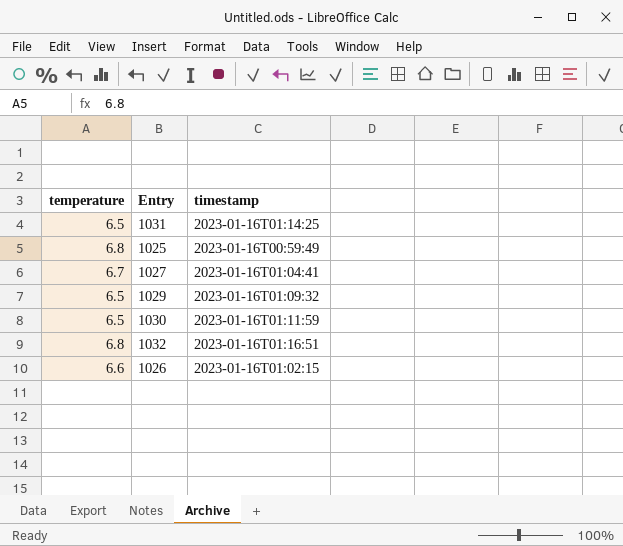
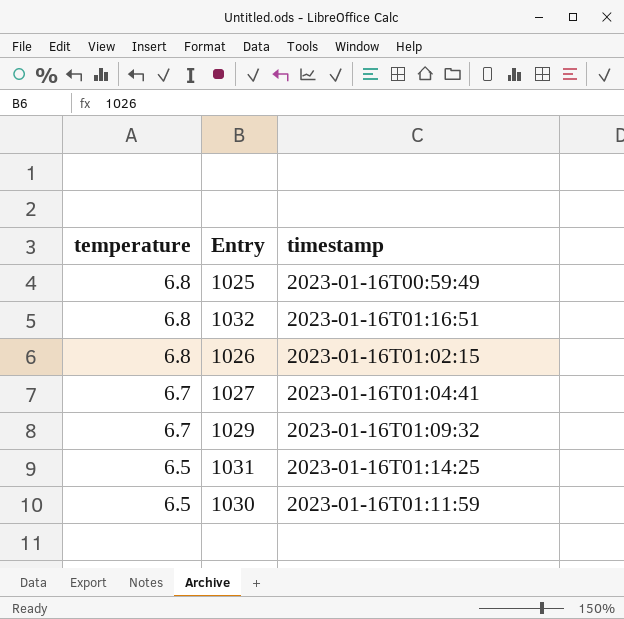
row order: none -> temperature descending
1026 | temperature: 6.6 -> 6.8
1029 | temperature: 6.5 -> 6.7

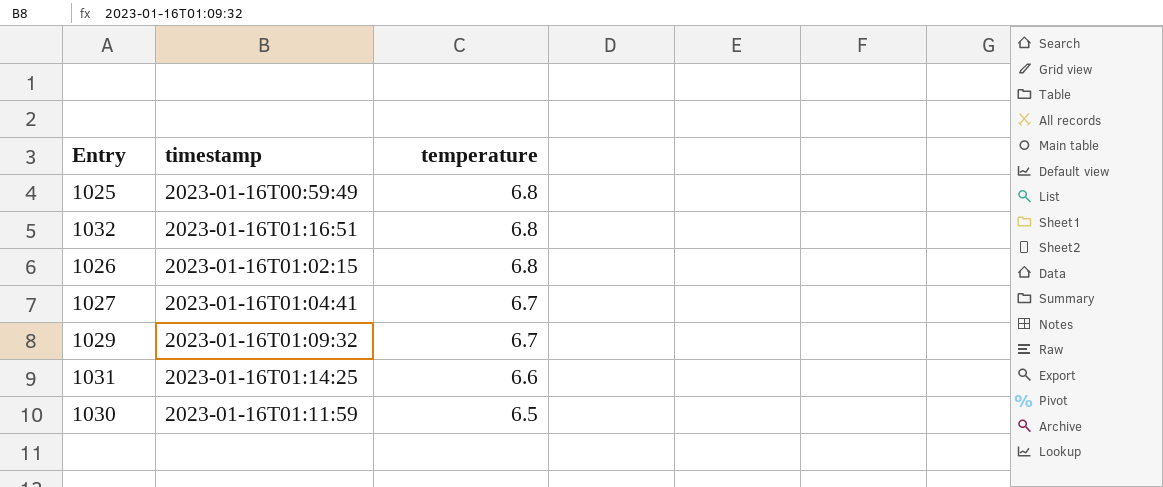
column temperature | position: 1 -> 3
1031 | temperature: 6.5 -> 6.6

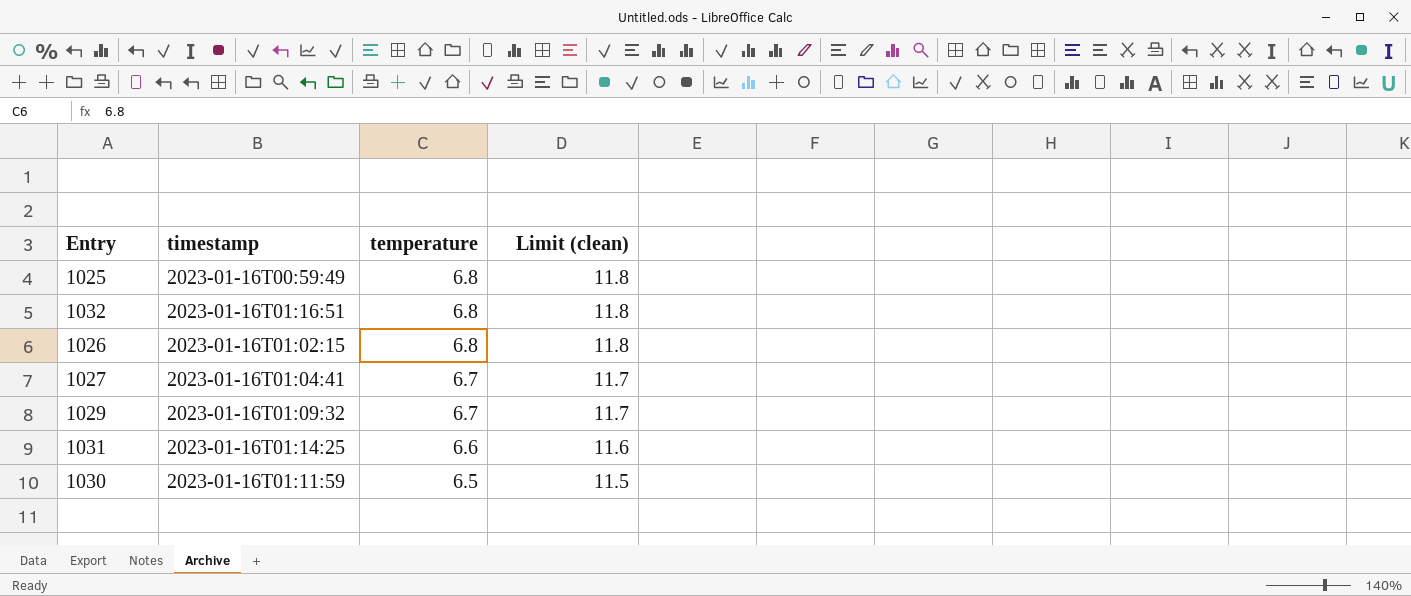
column Limit (clean) | formula: none -> [temperature] + 5

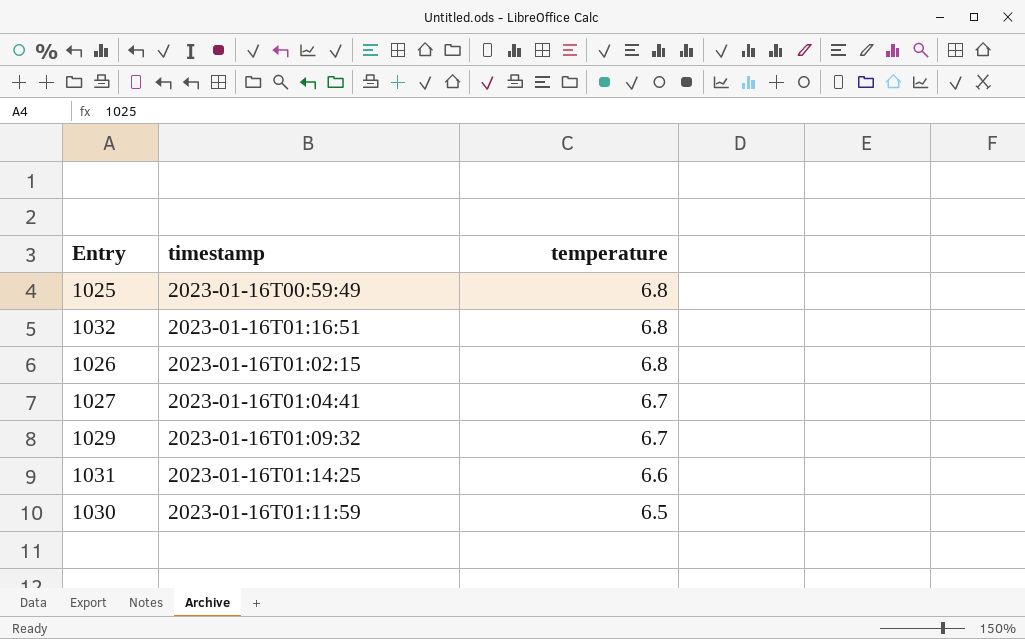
column Limit (clean) | formula: [temperature] + 5 -> none

